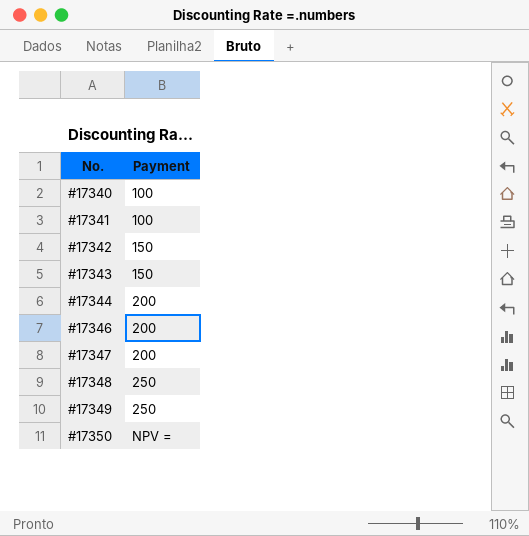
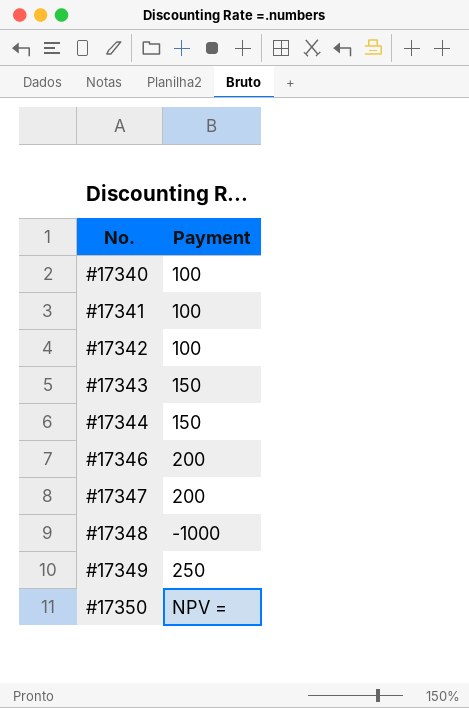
#17342 | Payment: 150 -> 100
#17344 | Payment: 200 -> 150
#17348 | Payment: 250 -> -1000

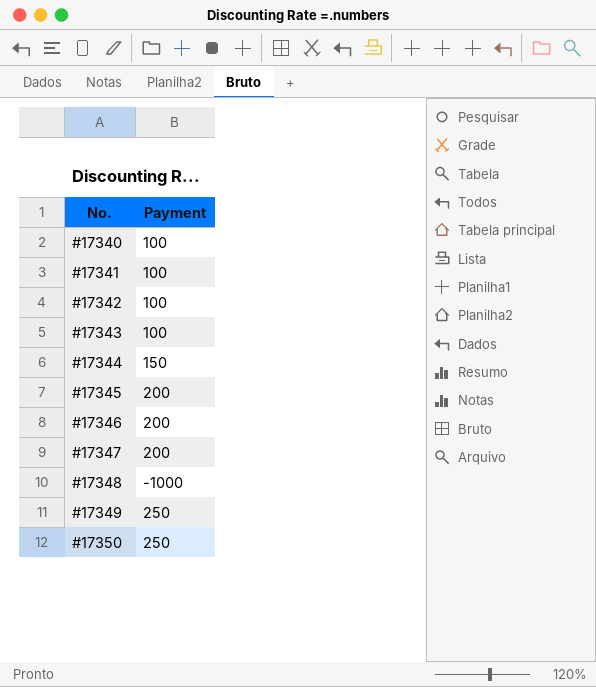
#17343 | Payment: 150 -> 100
row #17345: none -> 200
#17350 | Payment: NPV = -> 250

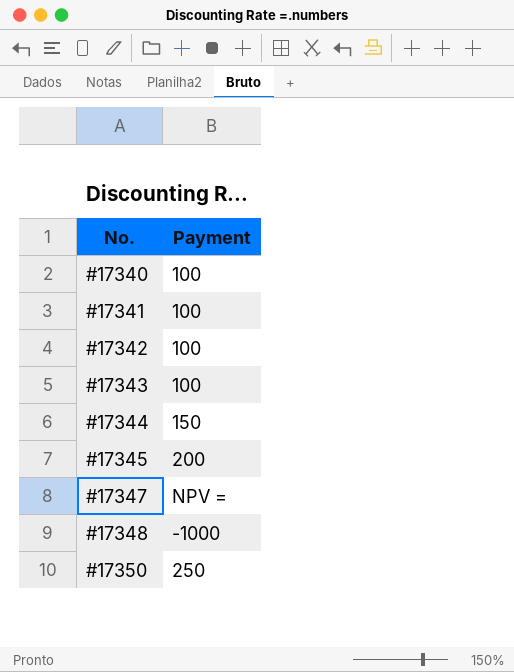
row #17346: 200 -> none
row #17349: 250 -> none
#17347 | Payment: 200 -> NPV =

